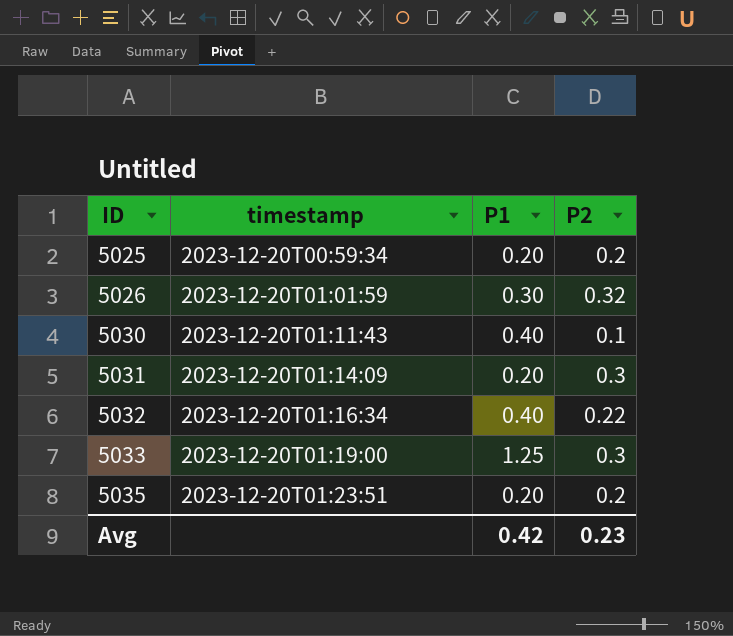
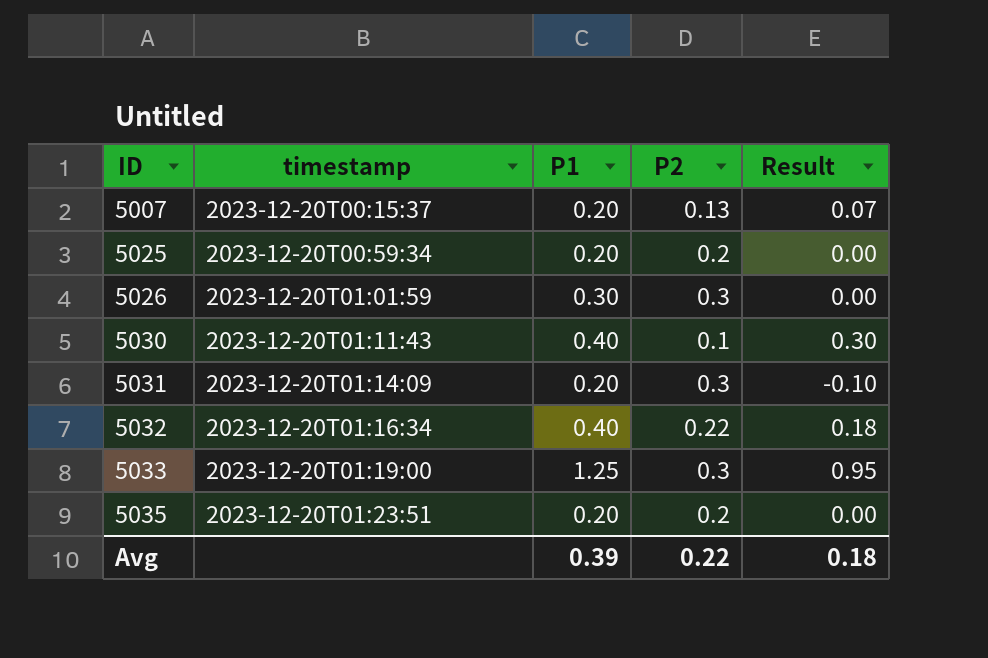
column Result | formula: none -> [P1] - [P2]
row 5007: none -> 2023-12-20T00:15:37 | 0.20 | 0.13 | 0.07
5026 | P2: 0.32 -> 0.3
Avg | P1: 0.42 -> 0.39
Avg | P2: 0.23 -> 0.22

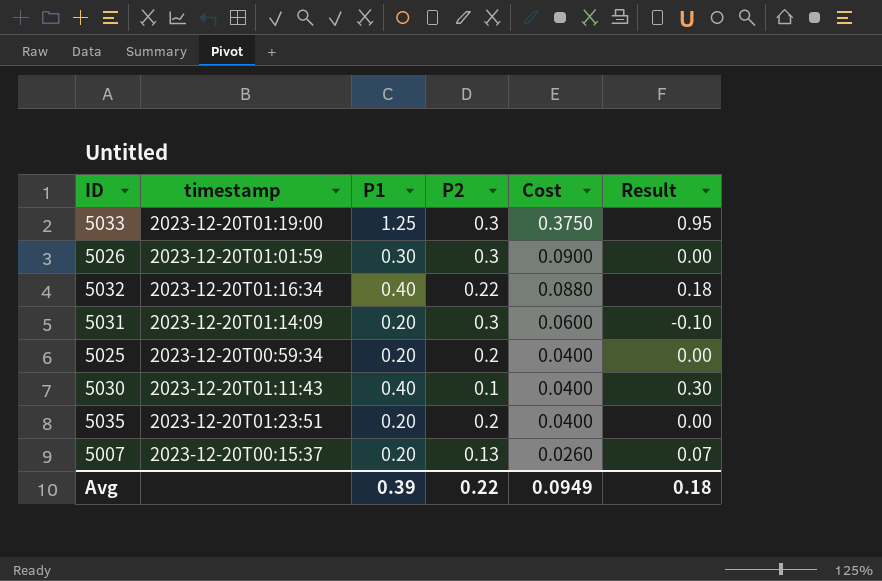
row order: ID ascending -> Cost descending
column Cost | formula: none -> [P1] * [P2]

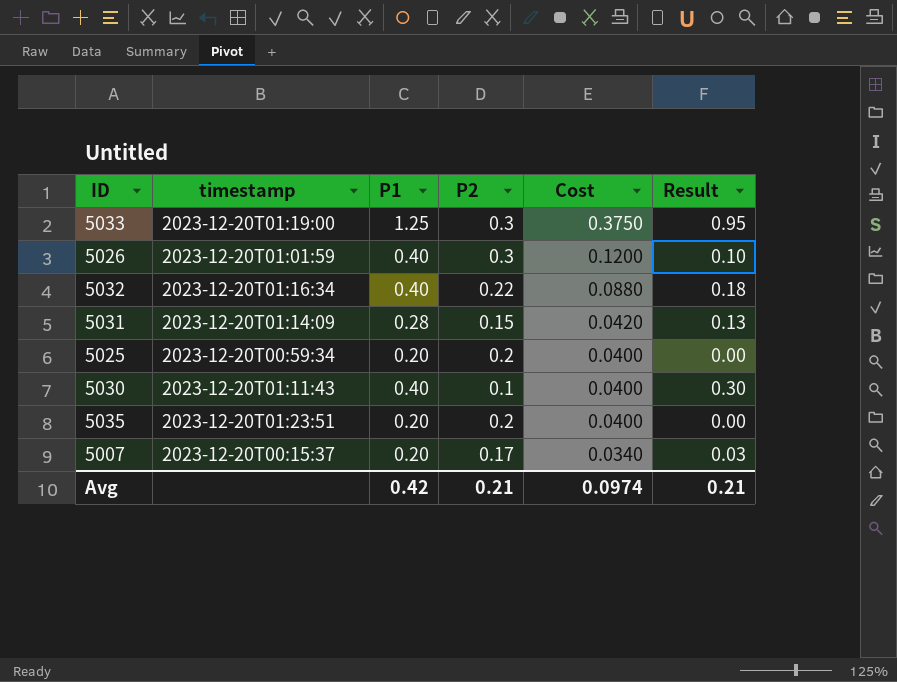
5026 | P1: 0.30 -> 0.40
5026 | Cost: 0.0900 -> 0.1200
5026 | Result: 0.00 -> 0.10
5031 | P1: 0.20 -> 0.28
5031 | P2: 0.3 -> 0.15
5031 | Cost: 0.0600 -> 0.0420
5031 | Result: -0.10 -> 0.13
5007 | P2: 0.13 -> 0.17
5007 | Cost: 0.0260 -> 0.0340
5007 | Result: 0.07 -> 0.03
Avg | P1: 0.39 -> 0.42
Avg | P2: 0.22 -> 0.21
Avg | Cost: 0.0949 -> 0.0974
Avg | Result: 0.18 -> 0.21

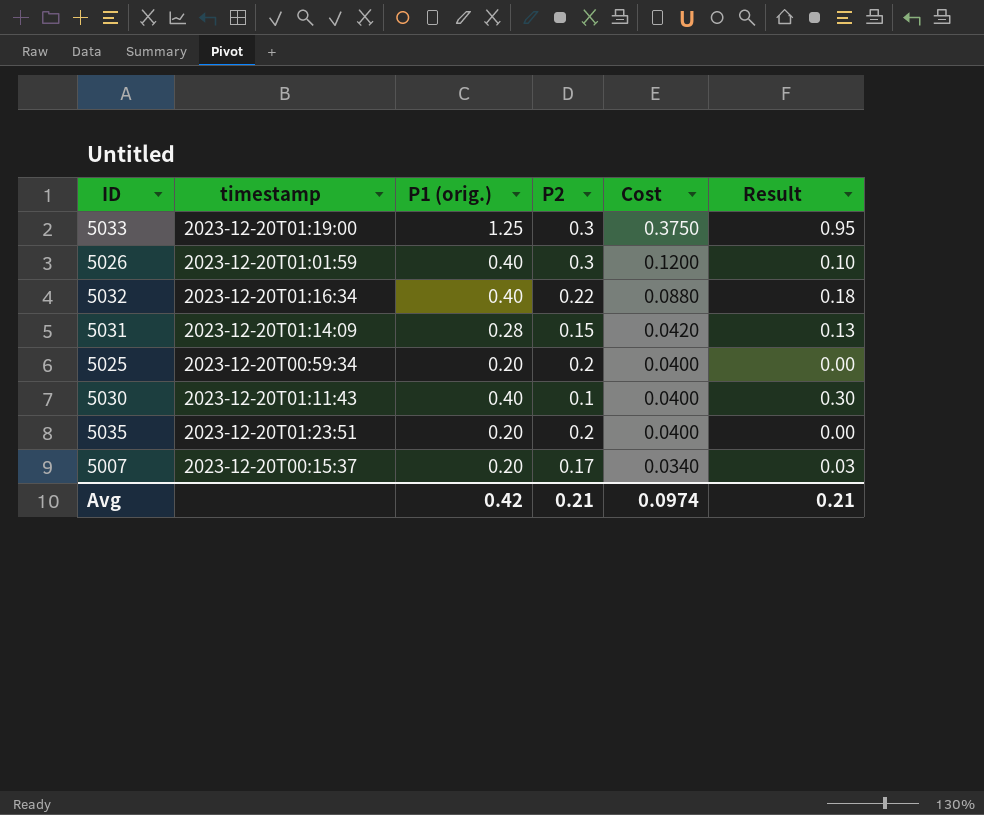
column name: P1 -> P1 (orig.)

